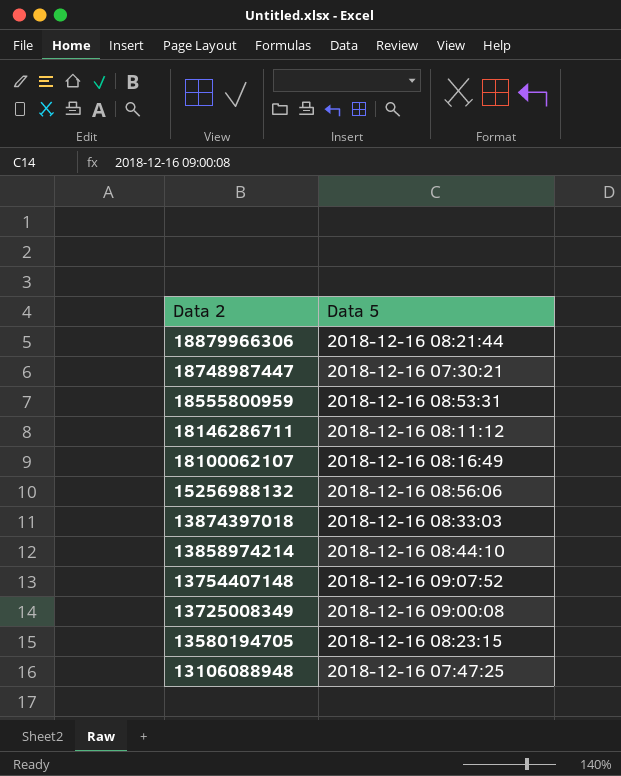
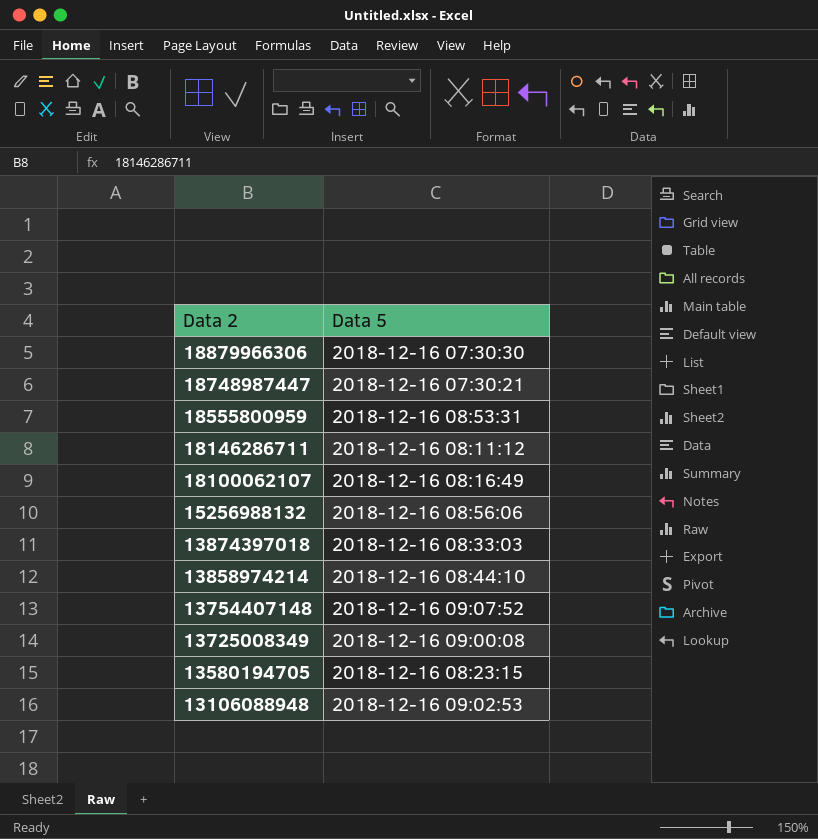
18879966306 | Data 5: 2018-12-16 08:21:44 -> 2018-12-16 07:30:30
13106088948 | Data 5: 2018-12-16 07:47:25 -> 2018-12-16 09:02:53

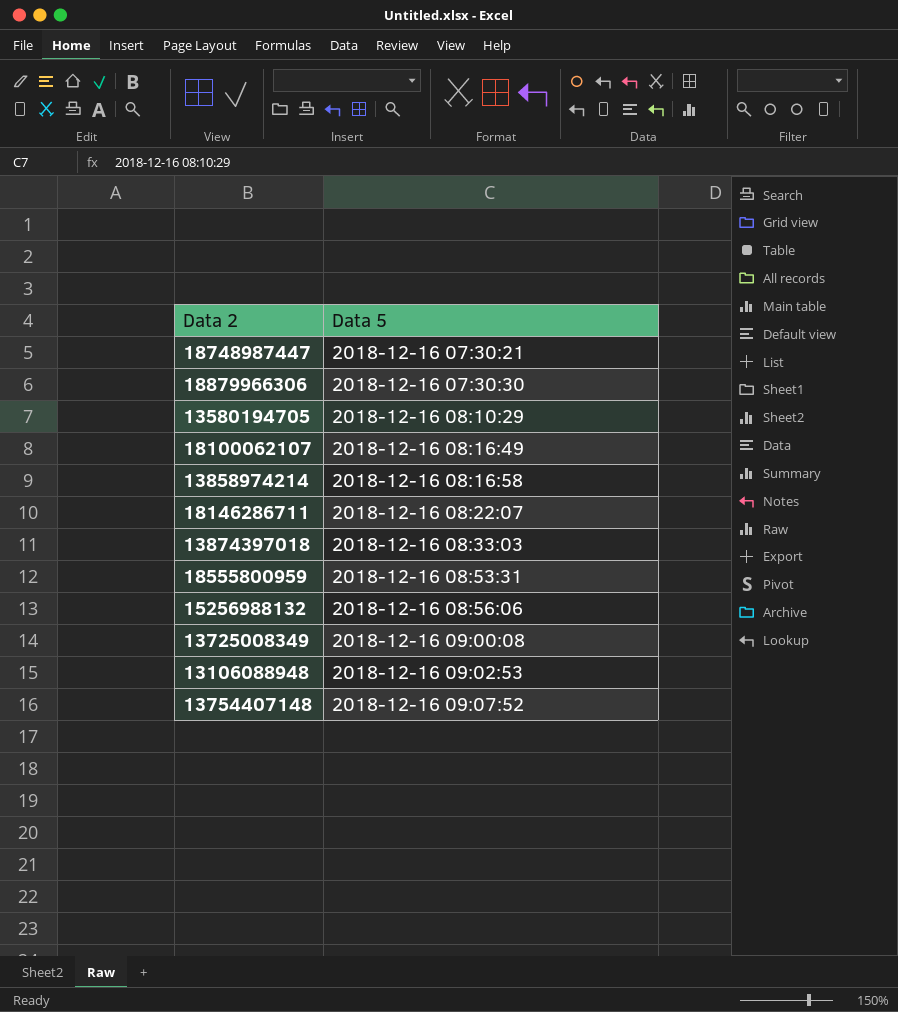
row order: Data 2 descending -> Data 5 ascending
13580194705 | Data 5: 2018-12-16 08:23:15 -> 2018-12-16 08:10:29
13858974214 | Data 5: 2018-12-16 08:44:10 -> 2018-12-16 08:16:58
18146286711 | Data 5: 2018-12-16 08:11:12 -> 2018-12-16 08:22:07

